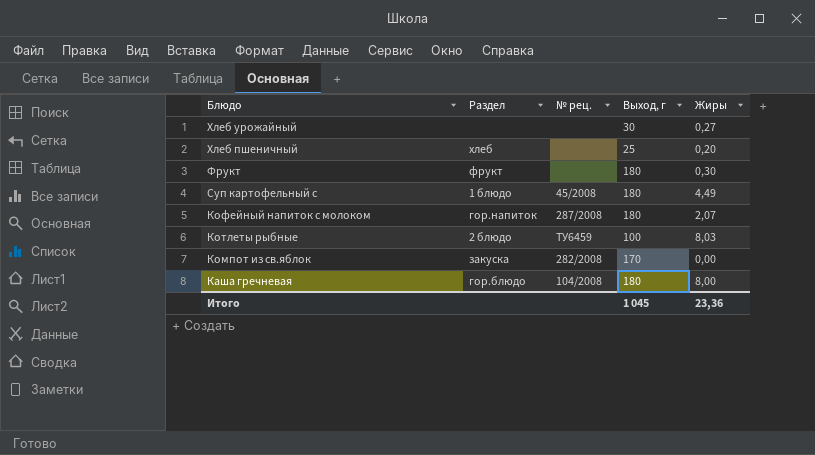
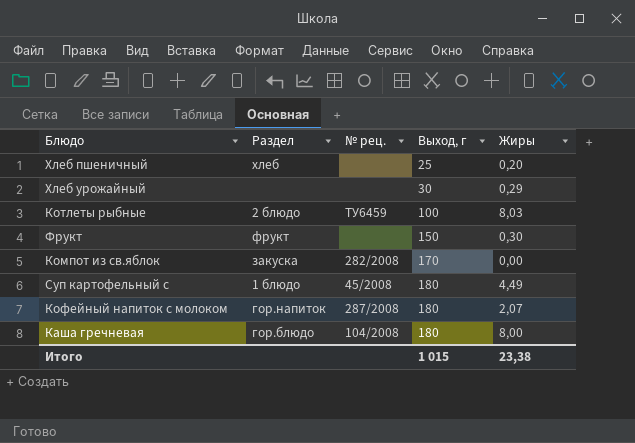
row order: Блюдо descending -> Выход, г ascending
Хлеб урожайный | Жиры: 0,27 -> 0,29
Фрукт | Выход, г: 180 -> 150
Итого | Выход, г: 1 045 -> 1 015
Итого | Жиры: 23,36 -> 23,38

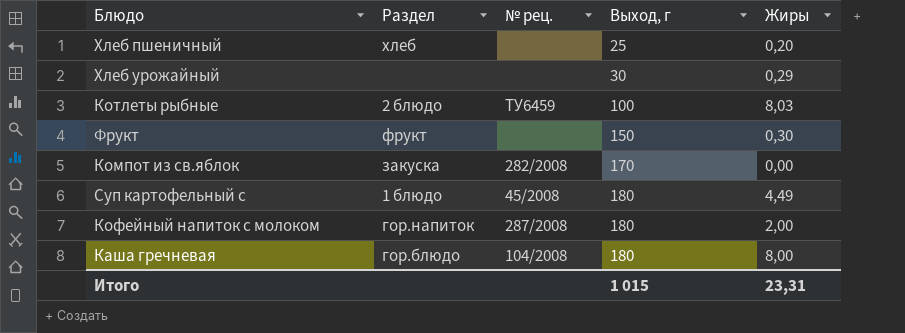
Кофейный напиток с молоком | Жиры: 2,07 -> 2,00
Итого | Жиры: 23,38 -> 23,31

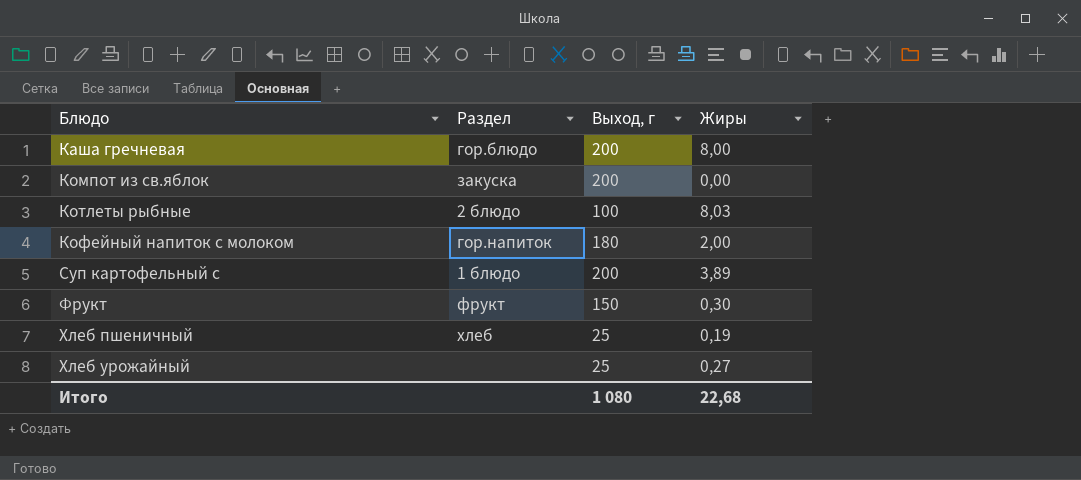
row order: Выход, г ascending -> Блюдо ascending
column № рец. | position: 3 -> none
Каша гречневая | Выход, г: 180 -> 200
Компот из св.яблок | Выход, г: 170 -> 200
Суп картофельный с | Выход, г: 180 -> 200
Суп картофельный с | Жиры: 4,49 -> 3,89
Хлеб пшеничный | Жиры: 0,20 -> 0,19
Хлеб урожайный | Выход, г: 30 -> 25
Хлеб урожайный | Жиры: 0,29 -> 0,27
Итого | Выход, г: 1 015 -> 1 080
Итого | Жиры: 23,31 -> 22,68

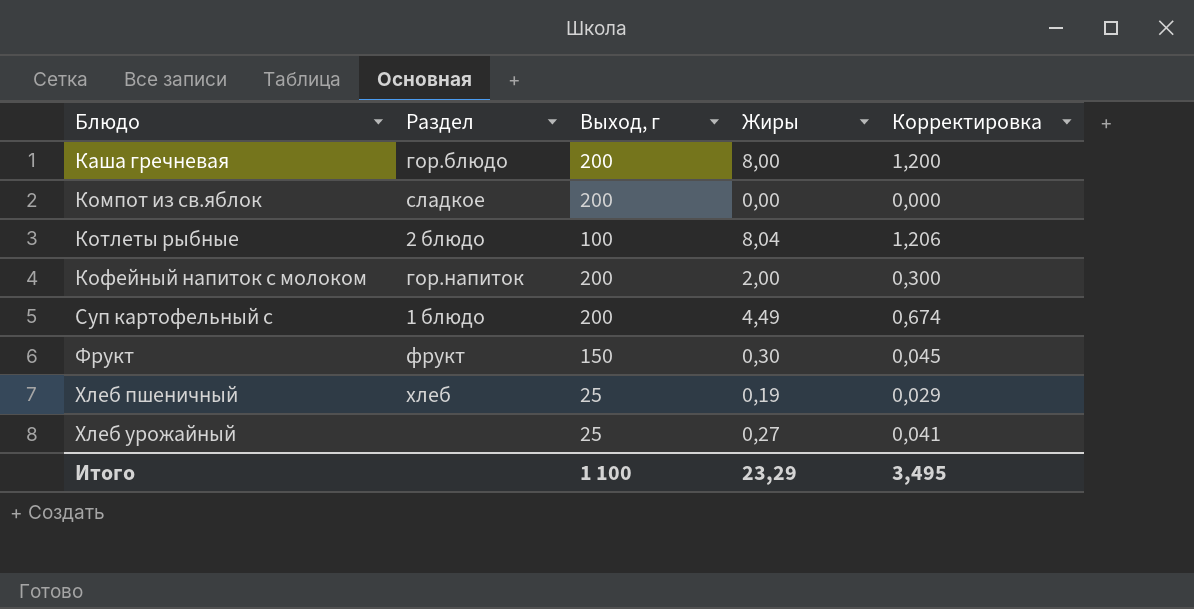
column Корректировка | formula: none -> [Жиры] * 0,15
Компот из св.яблок | Раздел: закуска -> сладкое
Котлеты рыбные | Жиры: 8,03 -> 8,04
Кофейный напиток с молоком | Выход, г: 180 -> 200
Суп картофельный с | Жиры: 3,89 -> 4,49
Итого | Выход, г: 1 080 -> 1 100
Итого | Жиры: 22,68 -> 23,29

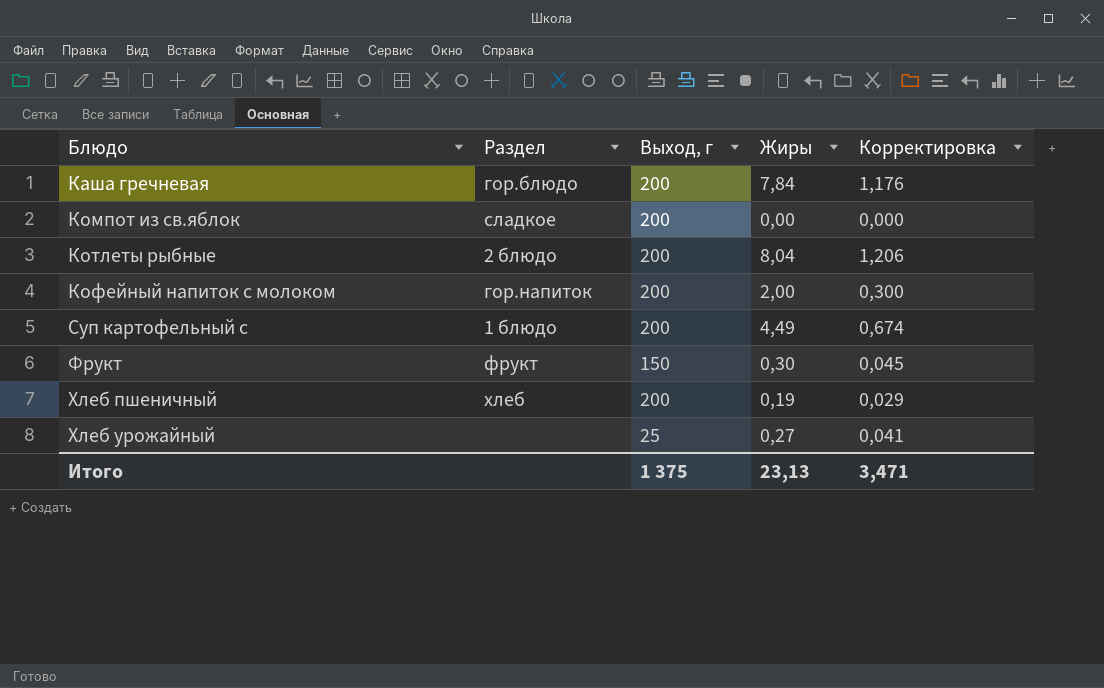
Каша гречневая | Жиры: 8,00 -> 7,84
Каша гречневая | Корректировка: 1,200 -> 1,176
Котлеты рыбные | Выход, г: 100 -> 200
Хлеб пшеничный | Выход, г: 25 -> 200
Итого | Выход, г: 1 100 -> 1 375
Итого | Жиры: 23,29 -> 23,13
Итого | Корректировка: 3,495 -> 3,471

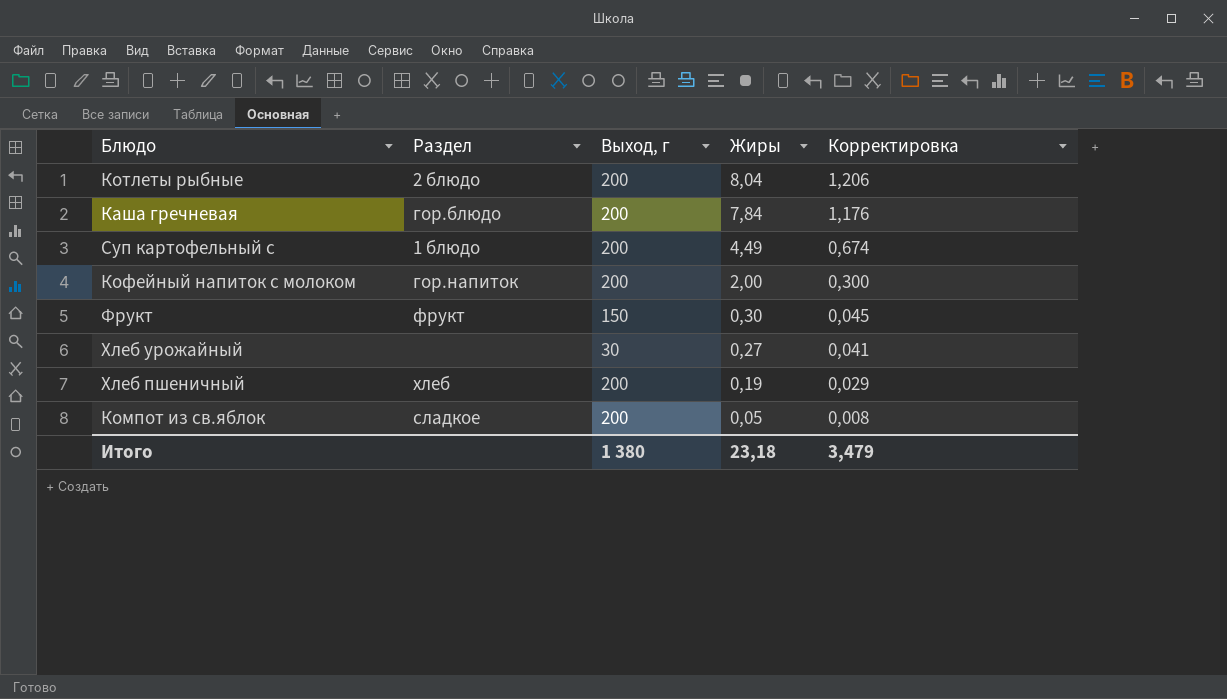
row order: Блюдо ascending -> Жиры descending
Хлеб урожайный | Выход, г: 25 -> 30
Компот из св.яблок | Жиры: 0,00 -> 0,05
Компот из св.яблок | Корректировка: 0,000 -> 0,008
Итого | Выход, г: 1 375 -> 1 380
Итого | Жиры: 23,13 -> 23,18
Итого | Корректировка: 3,471 -> 3,479

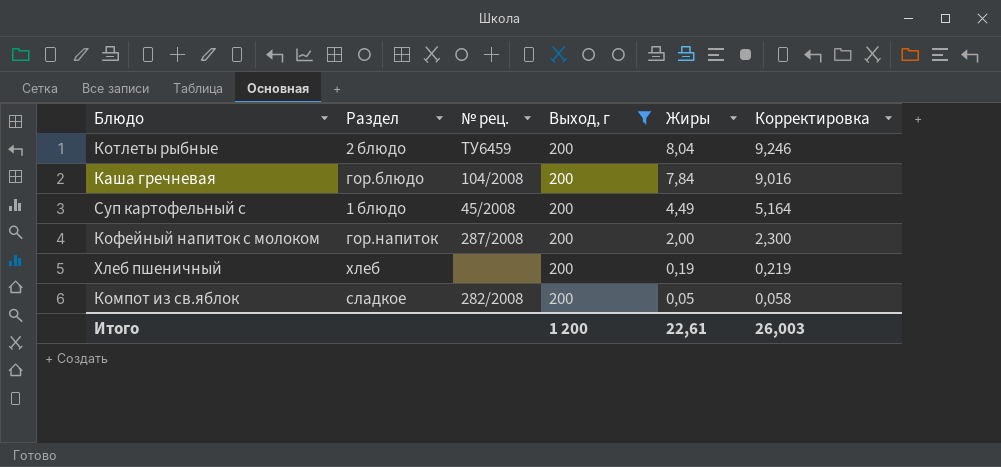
filter: none -> Выход, г = 200
column № рец. | position: none -> 3
column Корректировка | formula: [Жиры] * 0,15 -> [Жиры] * 1,15
Итого | Выход, г: 1 380 -> 1 200
Итого | Жиры: 23,18 -> 22,61
Итого | Корректировка: 3,479 -> 26,003

